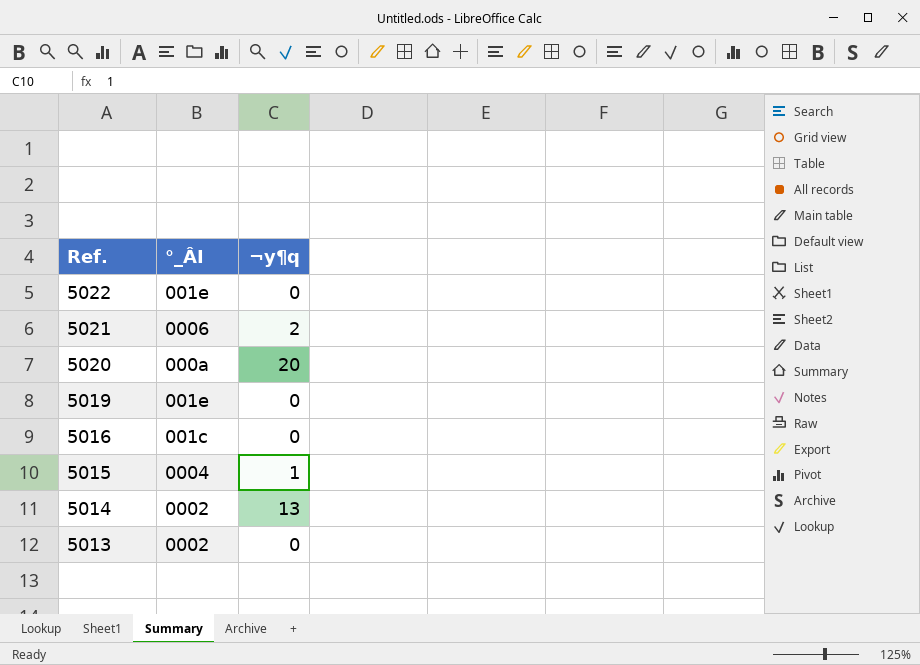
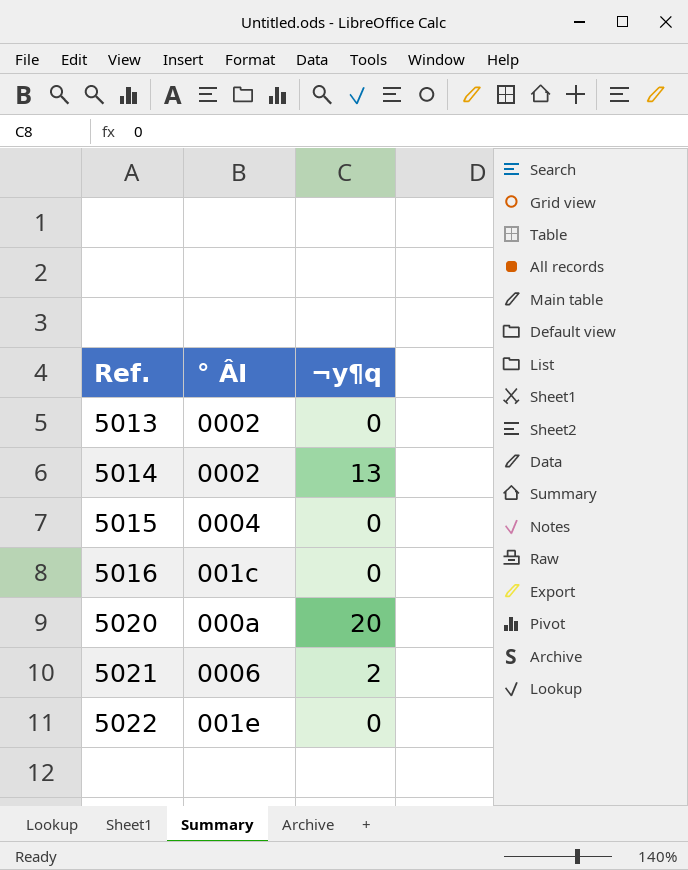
row order: Ref. descending -> Ref. ascending
column name: °_ÂI -> ° ÂI
row 5019: 001e | 0 -> none
5015 | ¬y¶q: 1 -> 0

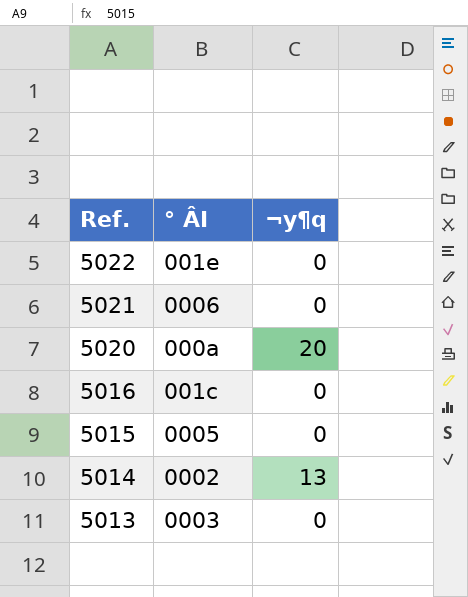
row order: Ref. ascending -> Ref. descending
5021 | ¬y¶q: 2 -> 0
5015 | ° ÂI: 0004 -> 0005
5013 | ° ÂI: 0002 -> 0003

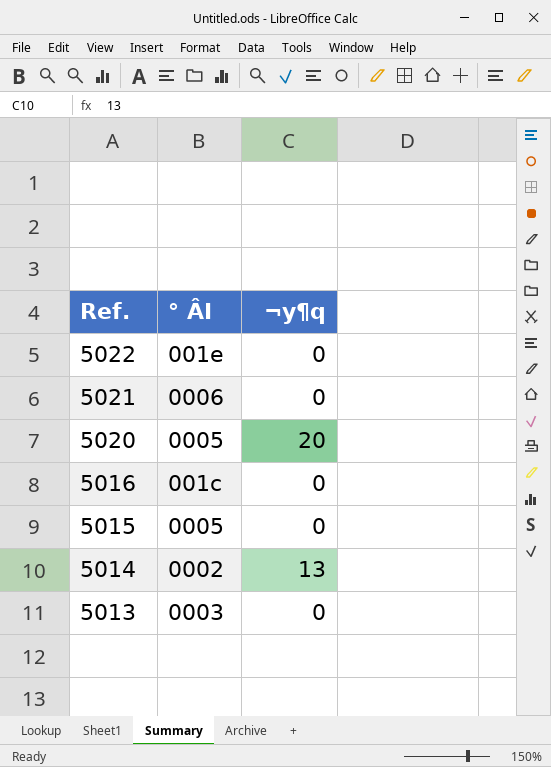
5020 | ° ÂI: 000a -> 0005

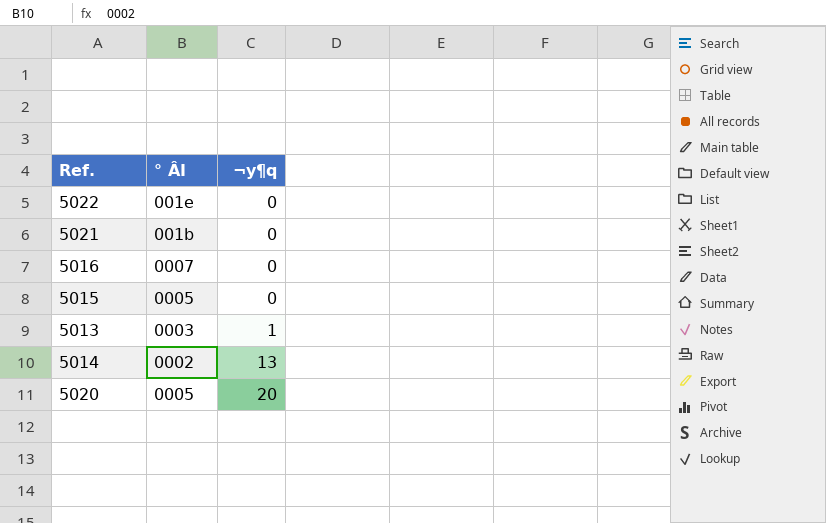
row order: Ref. descending -> ¬y¶q ascending
5021 | ° ÂI: 0006 -> 001b
5016 | ° ÂI: 001c -> 0007
5013 | ¬y¶q: 0 -> 1

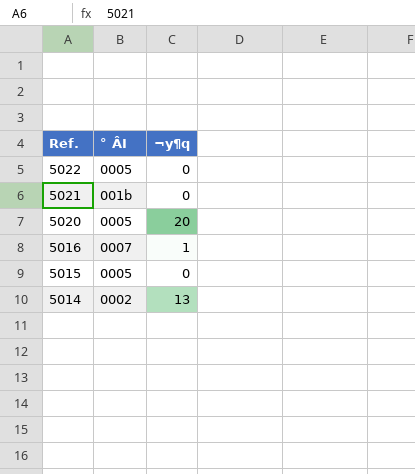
row order: ¬y¶q ascending -> Ref. descending
row 5013: 0003 | 1 -> none
5022 | ° ÂI: 001e -> 0005
5016 | ¬y¶q: 0 -> 1

